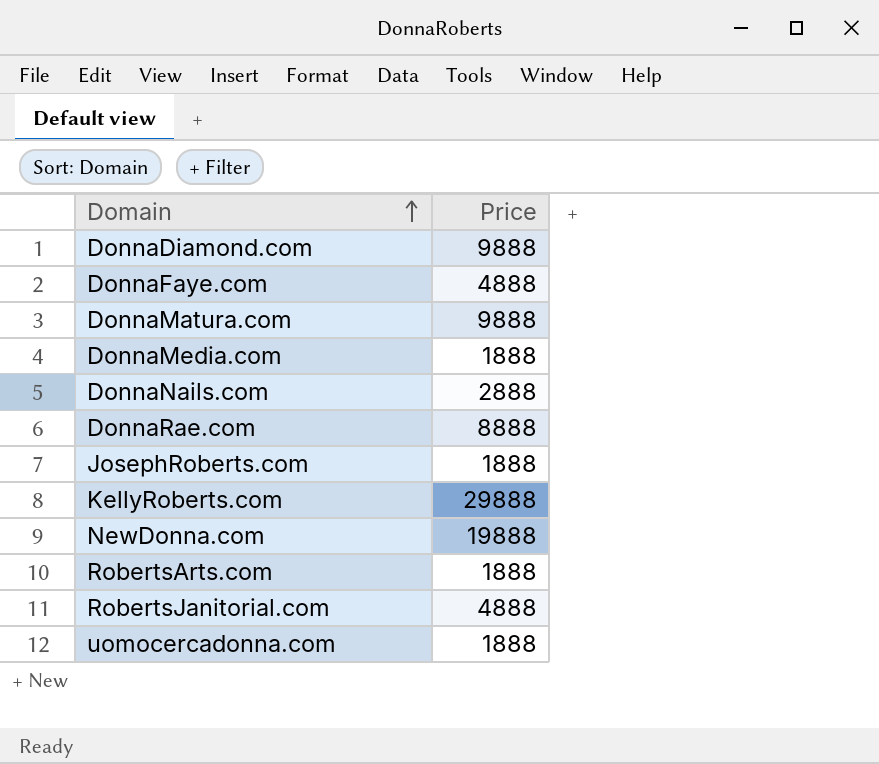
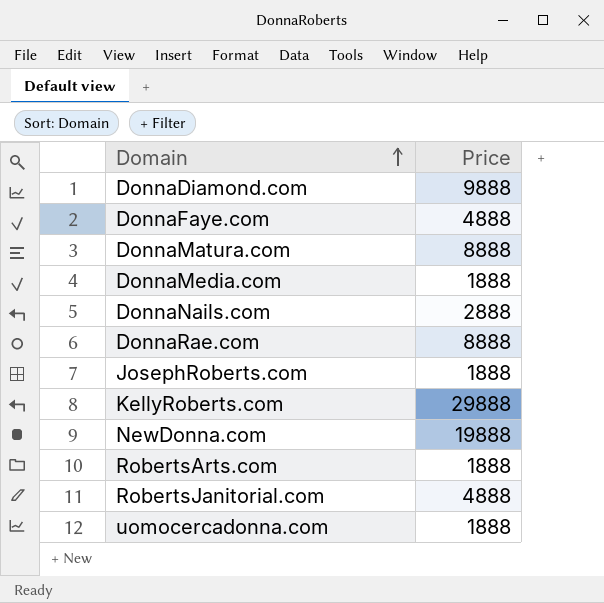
DonnaMatura.com | Price: 9888 -> 8888

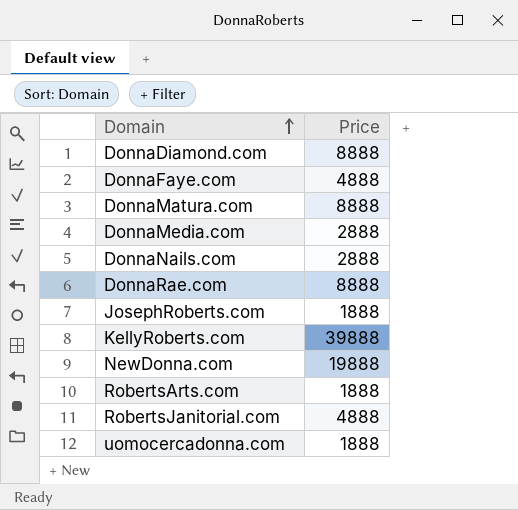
DonnaDiamond.com | Price: 9888 -> 8888
DonnaMedia.com | Price: 1888 -> 2888
KellyRoberts.com | Price: 29888 -> 39888

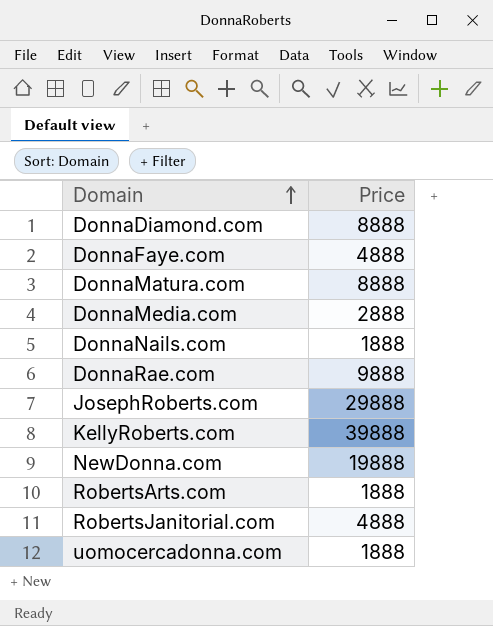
DonnaNails.com | Price: 2888 -> 1888
DonnaRae.com | Price: 8888 -> 9888
JosephRoberts.com | Price: 1888 -> 29888

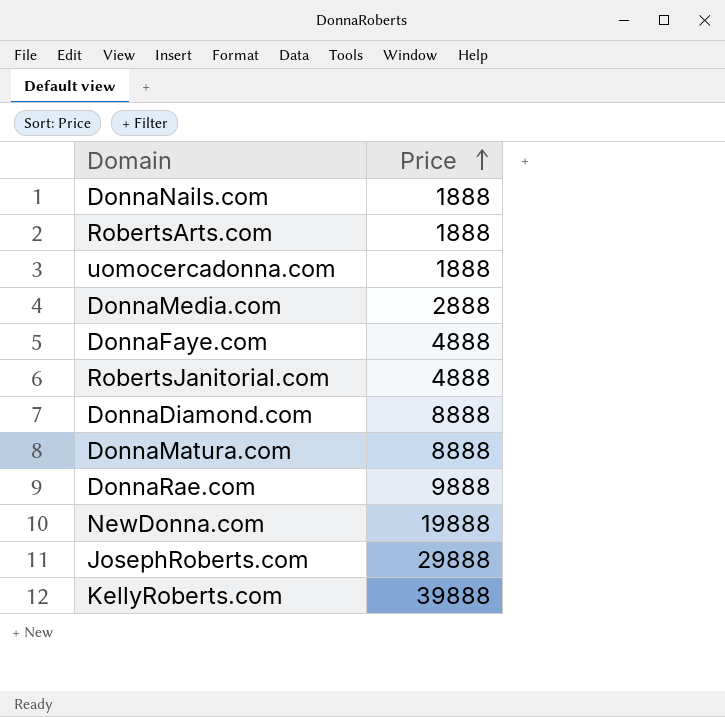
row order: Domain ascending -> Price ascending

